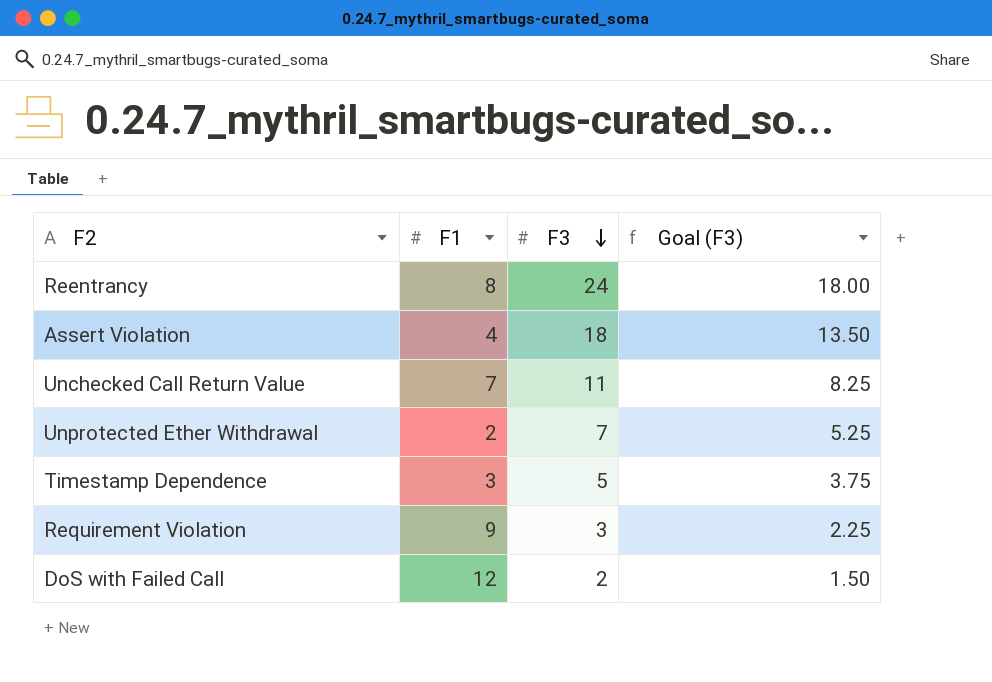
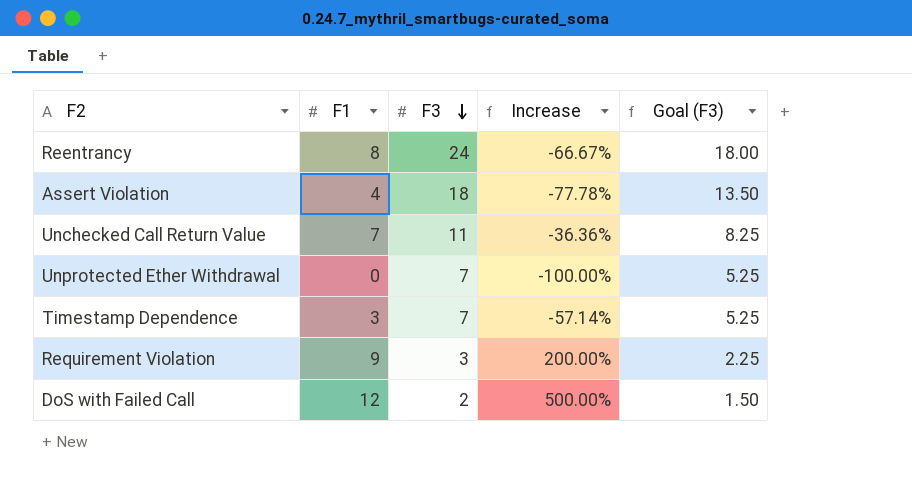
column Increase | formula: none -> ([F1] - [F3]) / [F3]
Unprotected Ether Withdrawal | F1: 2 -> 0
Timestamp Dependence | F3: 5 -> 7
Timestamp Dependence | Goal (F3): 3.75 -> 5.25

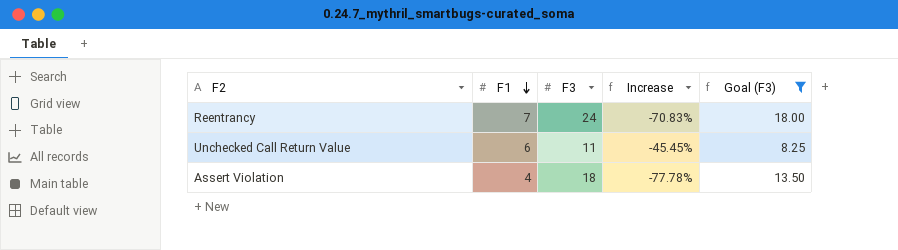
filter: none -> Goal (F3) >= 8.25
row order: F3 descending -> F1 descending
Reentrancy | F1: 8 -> 7
Reentrancy | Increase: -66.67% -> -70.83%
Unchecked Call Return Value | F1: 7 -> 6
Unchecked Call Return Value | Increase: -36.36% -> -45.45%

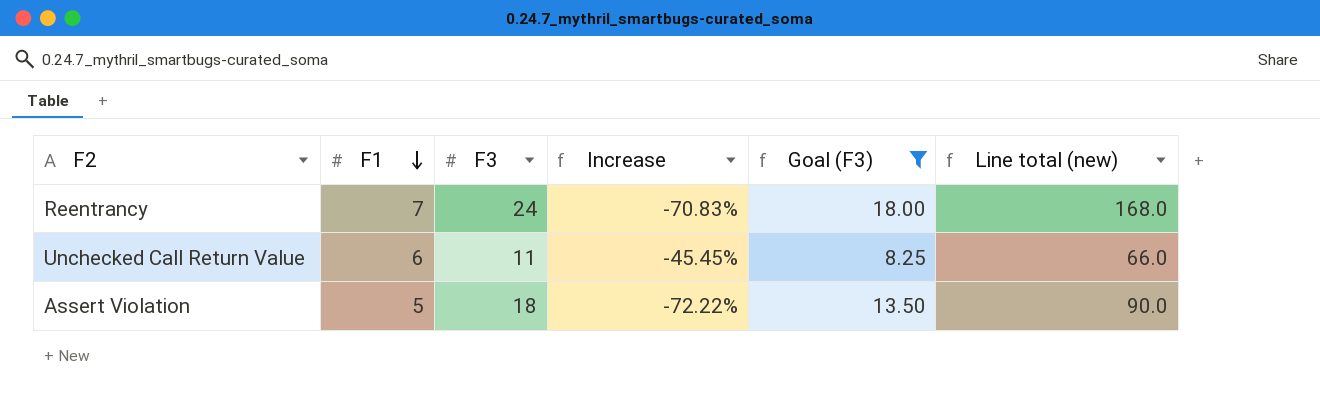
column Line total (new) | formula: none -> [F1] * [F3]
Assert Violation | F1: 4 -> 5
Assert Violation | Increase: -77.78% -> -72.22%

